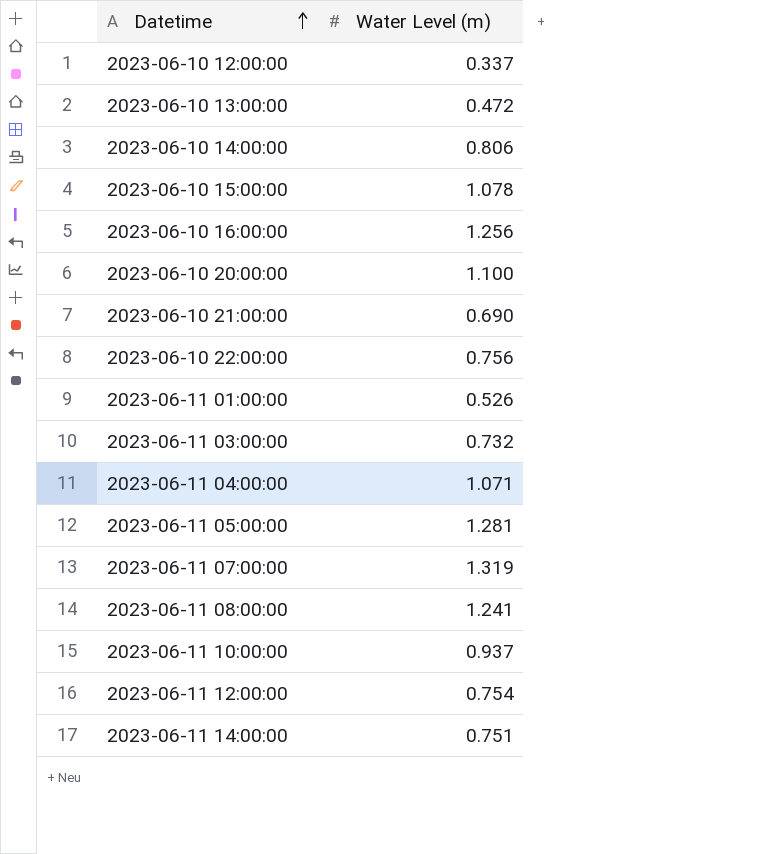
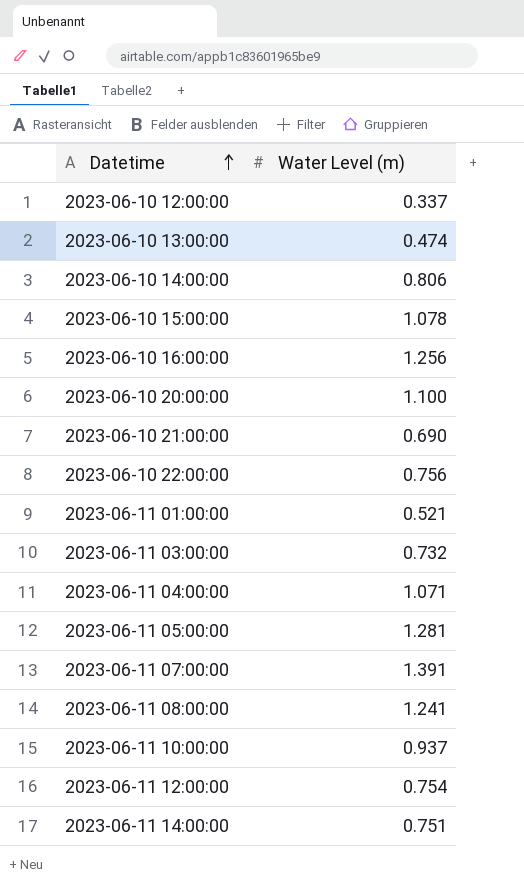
2023-06-10 13:00:00 | Water Level (m): 0.472 -> 0.474
2023-06-11 01:00:00 | Water Level (m): 0.526 -> 0.521
2023-06-11 07:00:00 | Water Level (m): 1.319 -> 1.391

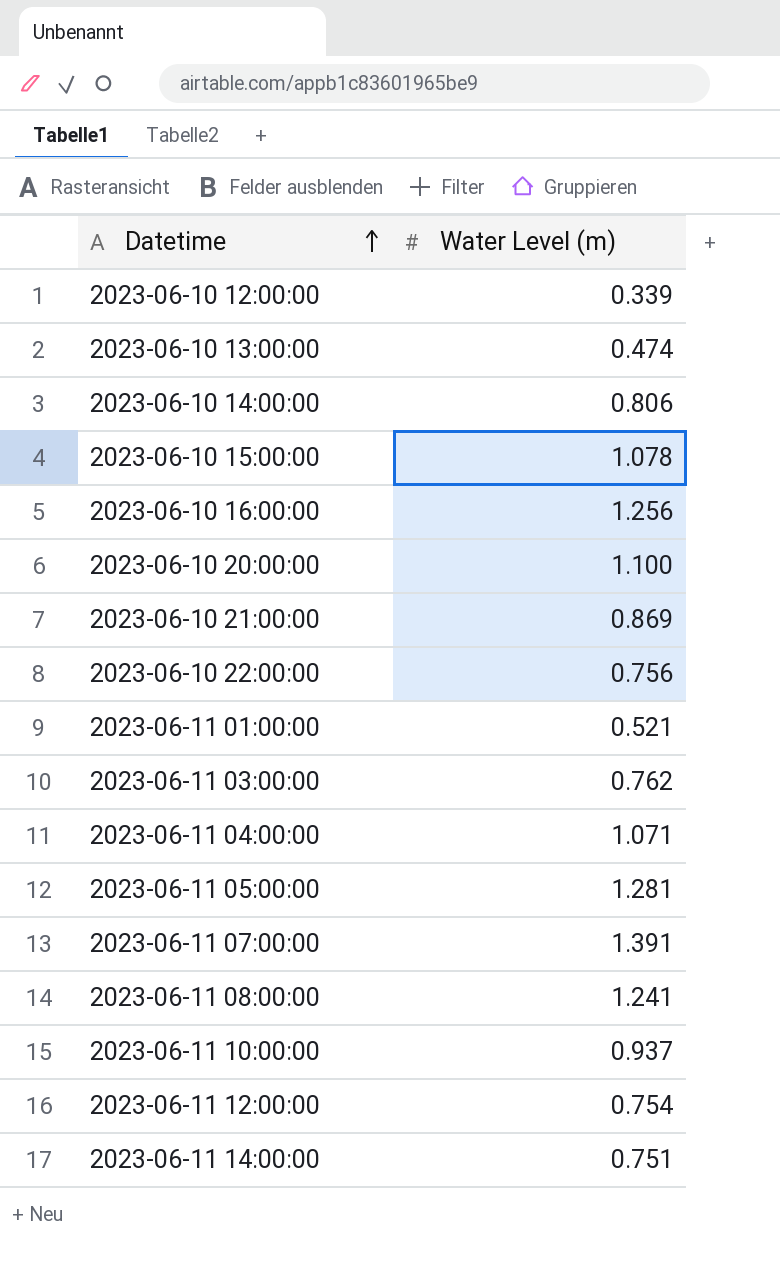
2023-06-10 12:00:00 | Water Level (m): 0.337 -> 0.339
2023-06-10 21:00:00 | Water Level (m): 0.690 -> 0.869
2023-06-11 03:00:00 | Water Level (m): 0.732 -> 0.762

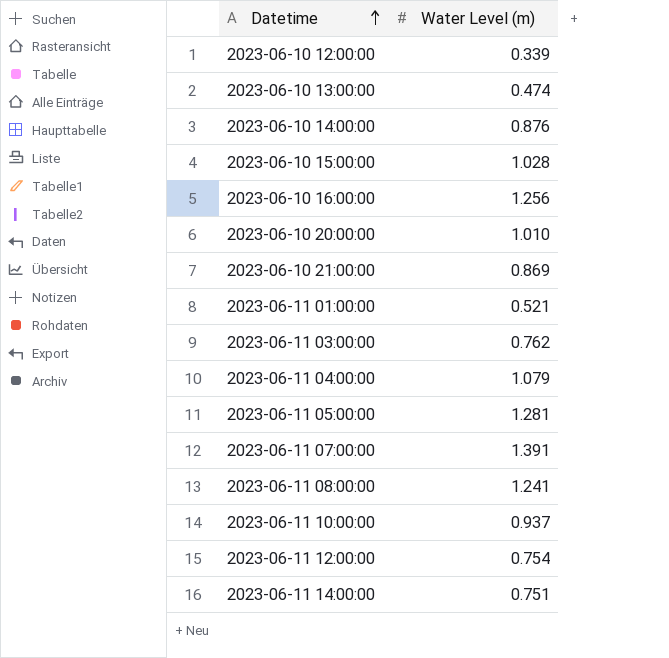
row 2023-06-10 22:00:00: 0.756 -> none
2023-06-10 14:00:00 | Water Level (m): 0.806 -> 0.876
2023-06-10 15:00:00 | Water Level (m): 1.078 -> 1.028
2023-06-10 20:00:00 | Water Level (m): 1.100 -> 1.010
2023-06-11 04:00:00 | Water Level (m): 1.071 -> 1.079

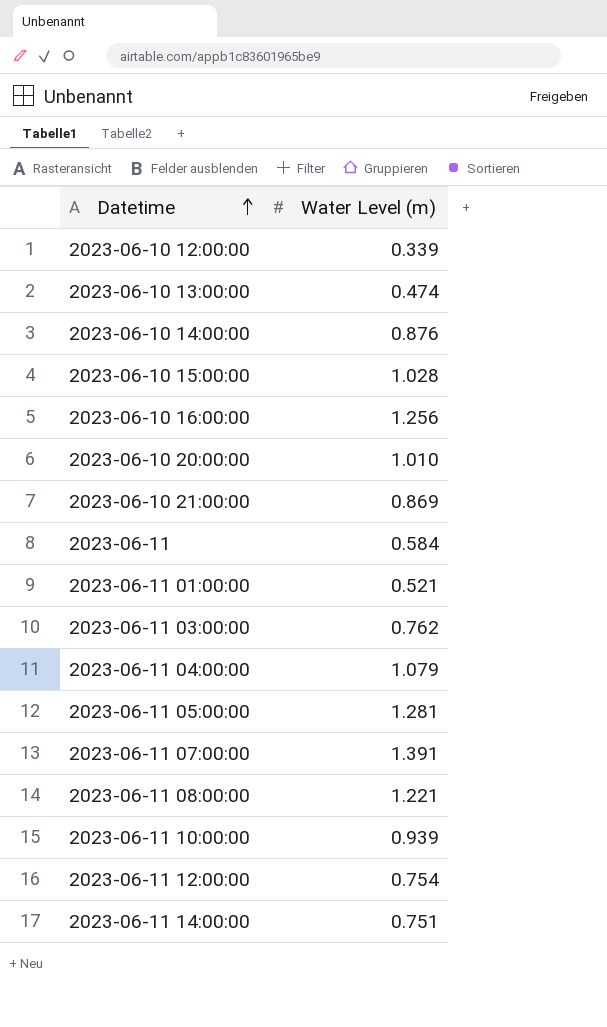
row 2023-06-11: none -> 0.584
2023-06-11 08:00:00 | Water Level (m): 1.241 -> 1.221
2023-06-11 10:00:00 | Water Level (m): 0.937 -> 0.939

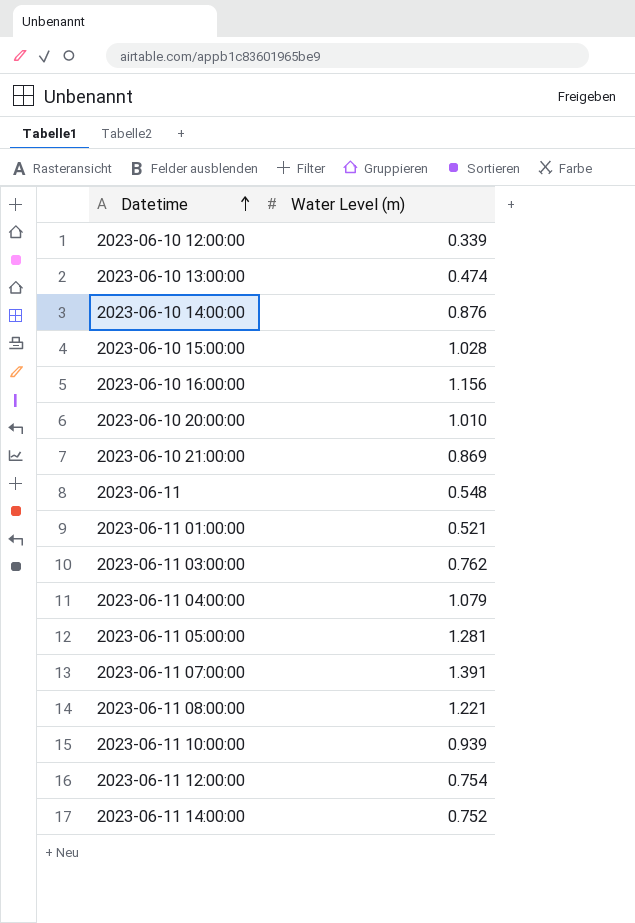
2023-06-10 16:00:00 | Water Level (m): 1.256 -> 1.156
2023-06-11 | Water Level (m): 0.584 -> 0.548
2023-06-11 14:00:00 | Water Level (m): 0.751 -> 0.752

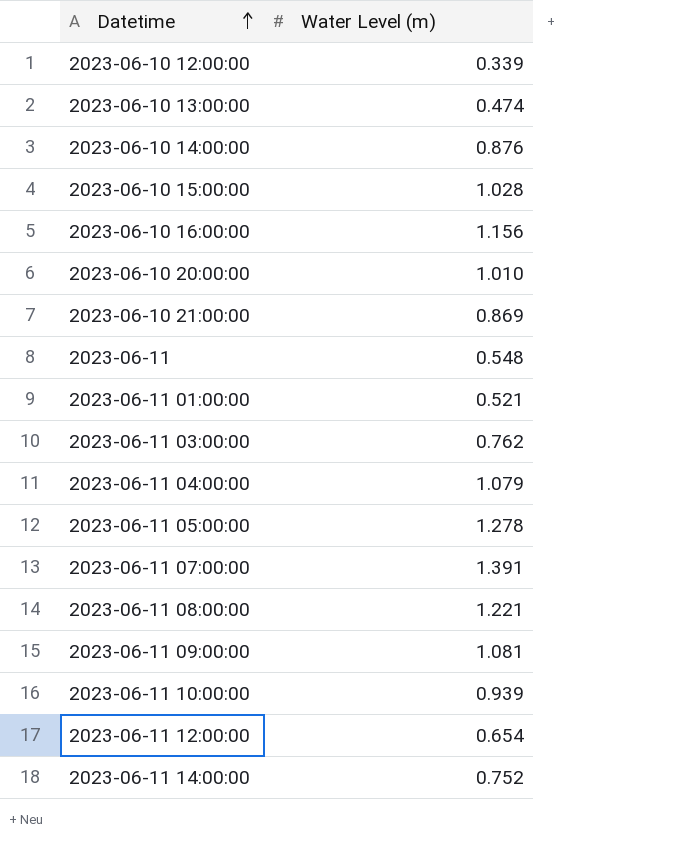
2023-06-11 05:00:00 | Water Level (m): 1.281 -> 1.278
row 2023-06-11 09:00:00: none -> 1.081
2023-06-11 12:00:00 | Water Level (m): 0.754 -> 0.654

